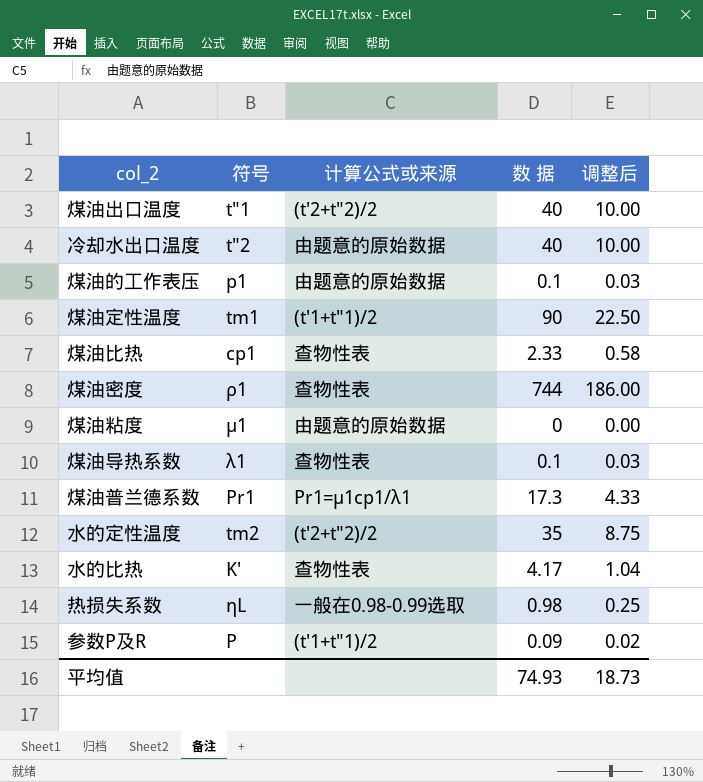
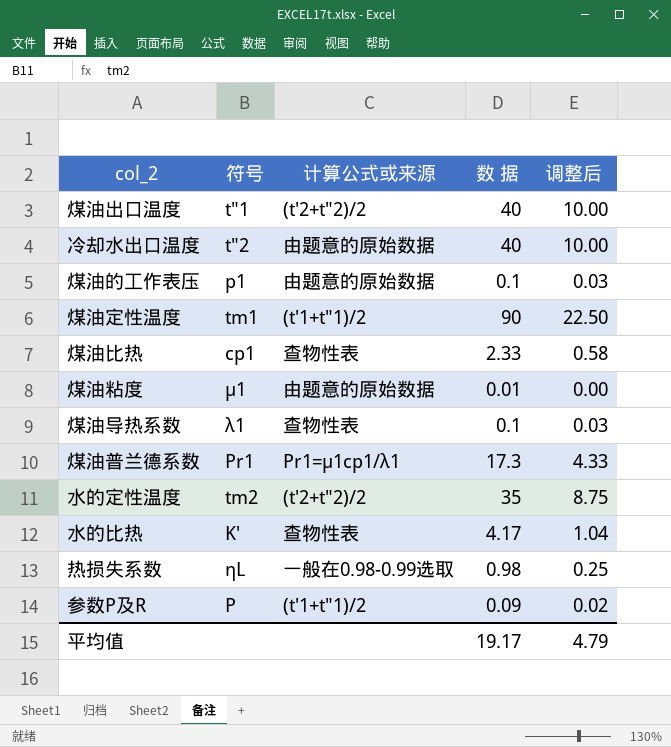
row 煤油密度: ρ1 | 查物性表 | 744 | 186.00 -> none
煤油粘度 | 数 据: 0 -> 0.01
平均值 | 数 据: 74.93 -> 19.17
平均值 | 调整后: 18.73 -> 4.79

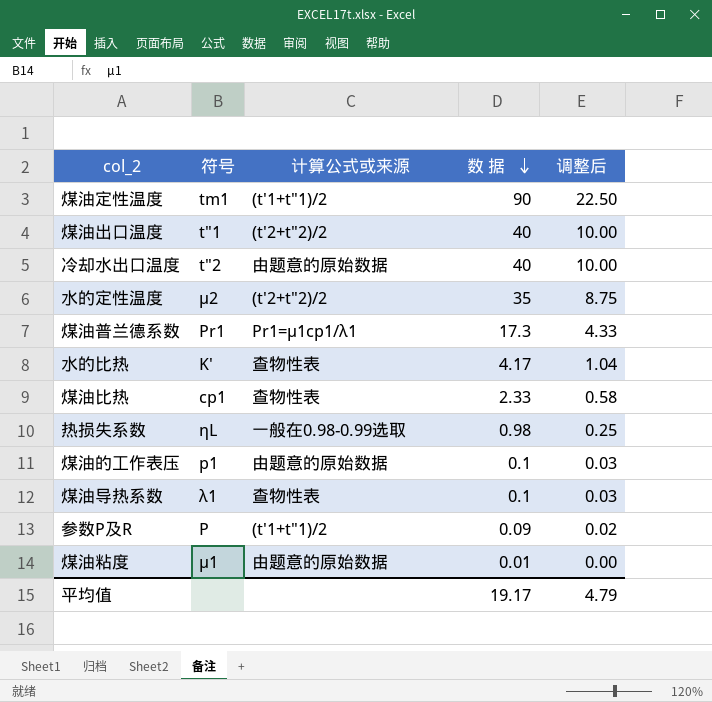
row order: none -> 数 据 descending
水的定性温度 | 符号: tm2 -> μ2

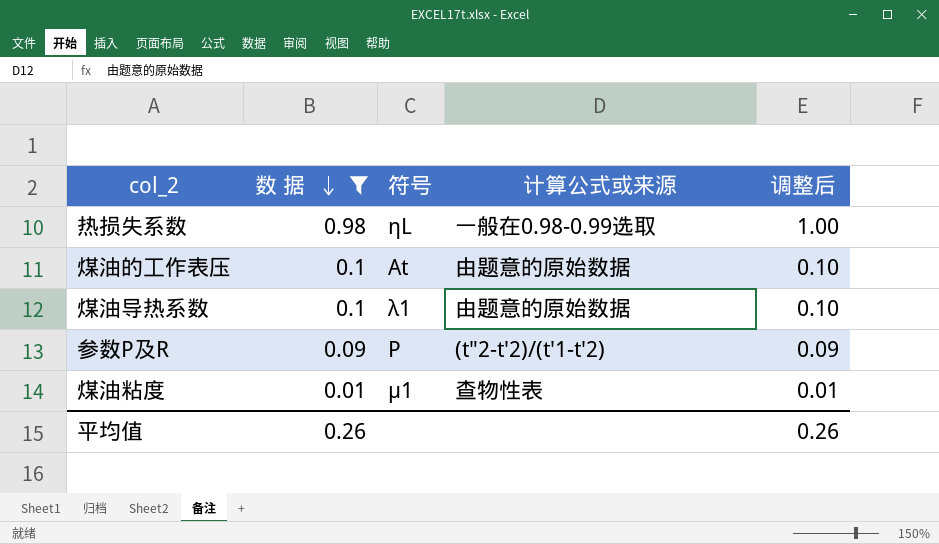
filter: none -> 数 据 <= 0.98
column 数 据 | position: 4 -> 2
column 调整后 | formula: [数 据] * 0.25 -> [数 据] * 1.02
煤油的工作表压 | 符号: p1 -> At
煤油导热系数 | 计算公式或来源: 查物性表 -> 由题意的原始数据
参数P及R | 计算公式或来源: (t'1+t"1)/2 -> (t"2-t'2)/(t'1-t'2)
煤油粘度 | 计算公式或来源: 由题意的原始数据 -> 查物性表
平均值 | 数 据: 19.17 -> 0.26
平均值 | 调整后: 4.79 -> 0.26

